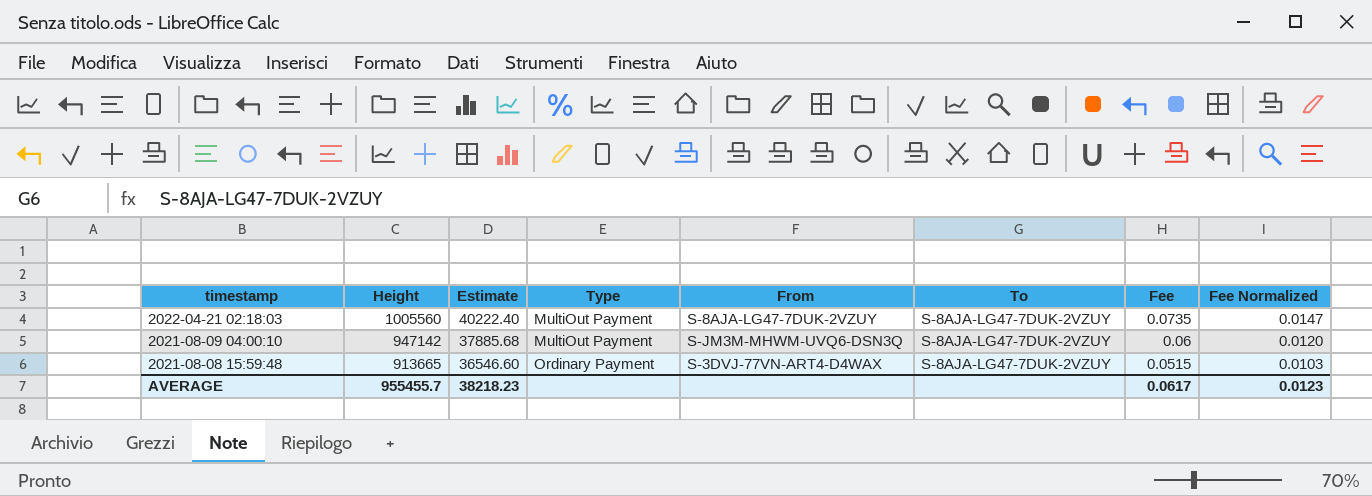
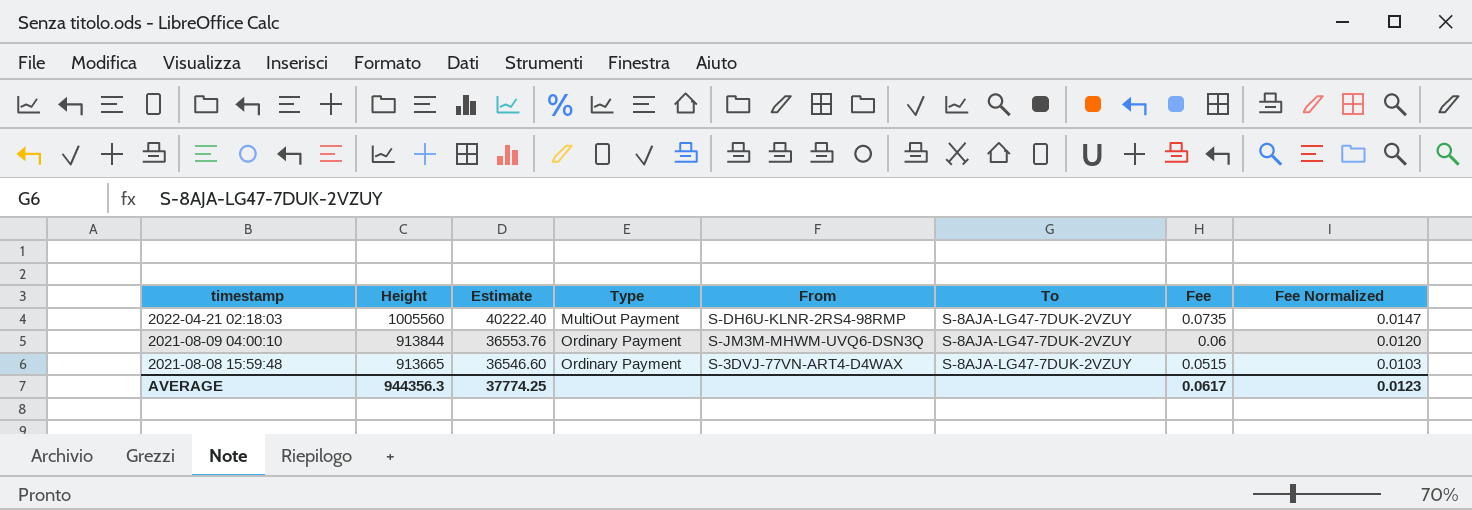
2022-04-21 02:18:03 | From: S-8AJA-LG47-7DUK-2VZUY -> S-DH6U-KLNR-2RS4-98RMP
2021-08-09 04:00:10 | Height: 947142 -> 913844
2021-08-09 04:00:10 | Estimate: 37885.68 -> 36553.76
2021-08-09 04:00:10 | Type: MultiOut Payment -> Ordinary Payment
AVERAGE | Height: 955455.7 -> 944356.3
AVERAGE | Estimate: 38218.23 -> 37774.25

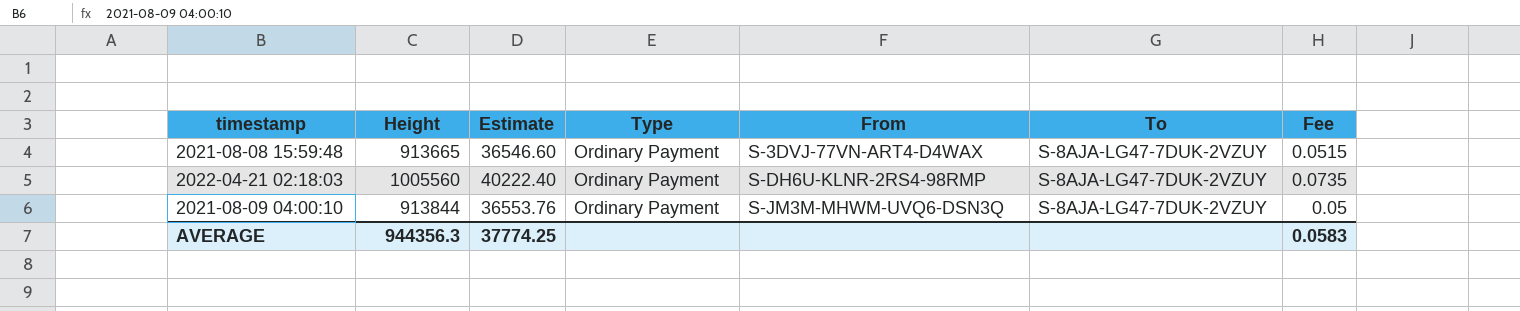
row order: timestamp descending -> From ascending
column Fee Normalized | formula: [Fee] * 0.2 -> none
2022-04-21 02:18:03 | Type: MultiOut Payment -> Ordinary Payment
2021-08-09 04:00:10 | Fee: 0.06 -> 0.05
AVERAGE | Fee: 0.0617 -> 0.0583

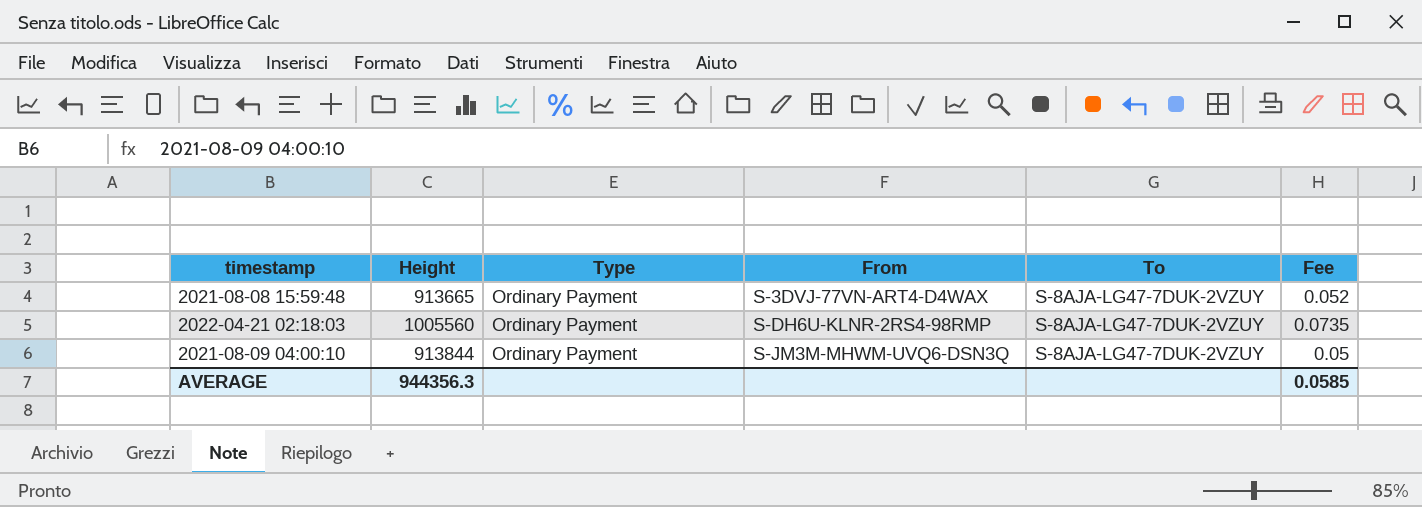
column Estimate | formula: [Height] * 0.04 -> none
2021-08-08 15:59:48 | Fee: 0.0515 -> 0.052
AVERAGE | Fee: 0.0583 -> 0.0585

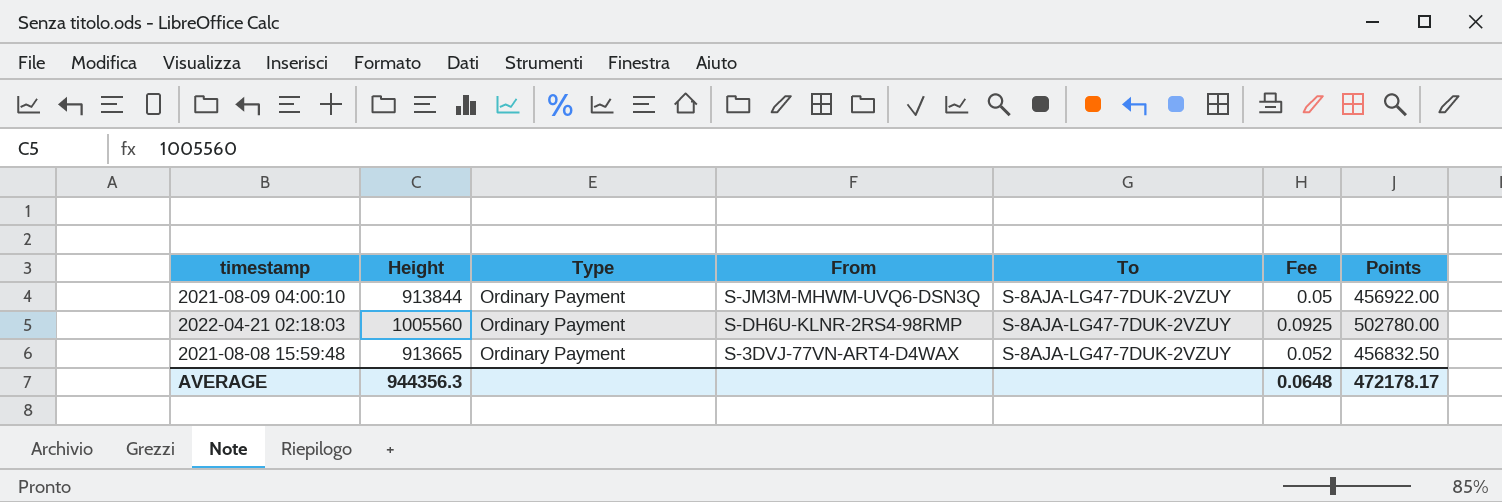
row order: From ascending -> From descending
column Points | formula: none -> [Height] * 0.5
2022-04-21 02:18:03 | Fee: 0.0735 -> 0.0925
AVERAGE | Fee: 0.0585 -> 0.0648

